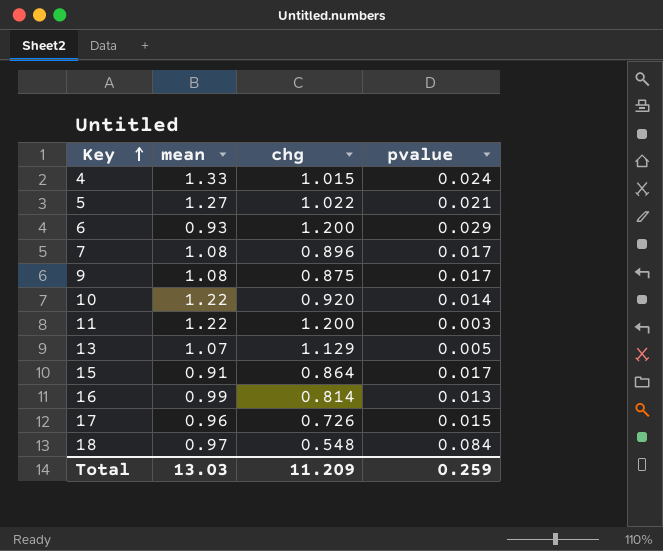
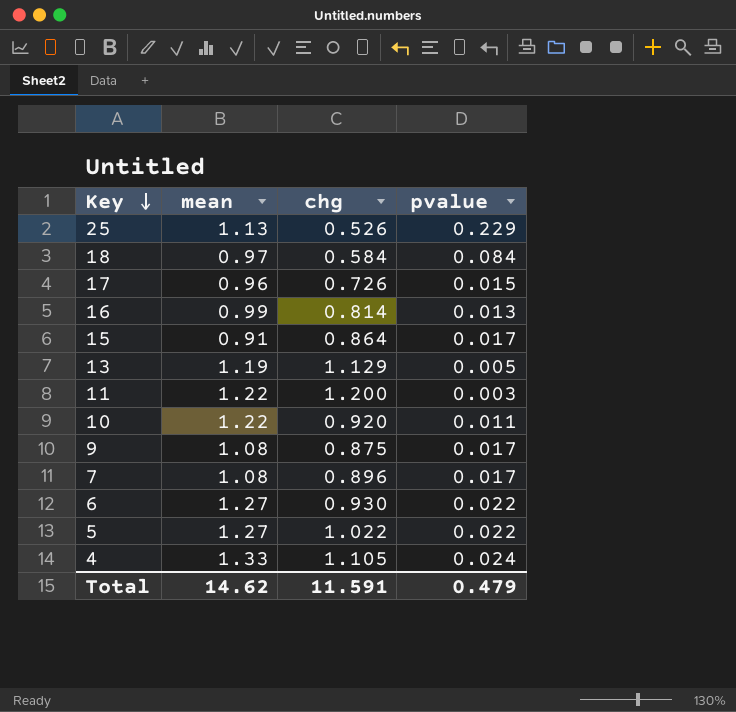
row order: Key ascending -> Key descending
row 25: none -> 1.13 | 0.526 | 0.229
18 | chg: 0.548 -> 0.584
13 | mean: 1.07 -> 1.19
10 | pvalue: 0.014 -> 0.011
6 | mean: 0.93 -> 1.27
6 | chg: 1.200 -> 0.930
6 | pvalue: 0.029 -> 0.022
5 | pvalue: 0.021 -> 0.022
4 | chg: 1.015 -> 1.105
Total | mean: 13.03 -> 14.62
Total | chg: 11.209 -> 11.591
Total | pvalue: 0.259 -> 0.479

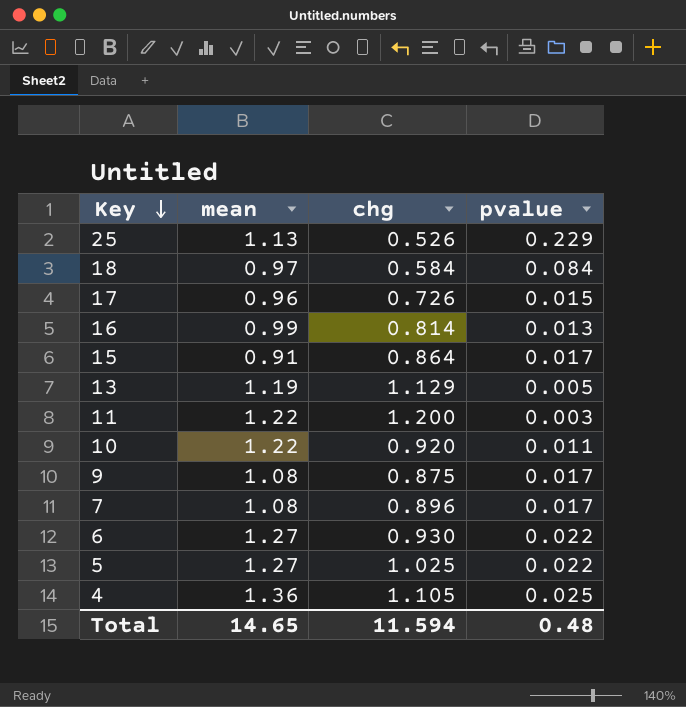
5 | chg: 1.022 -> 1.025
4 | mean: 1.33 -> 1.36
4 | pvalue: 0.024 -> 0.025
Total | mean: 14.62 -> 14.65
Total | chg: 11.591 -> 11.594
Total | pvalue: 0.479 -> 0.48

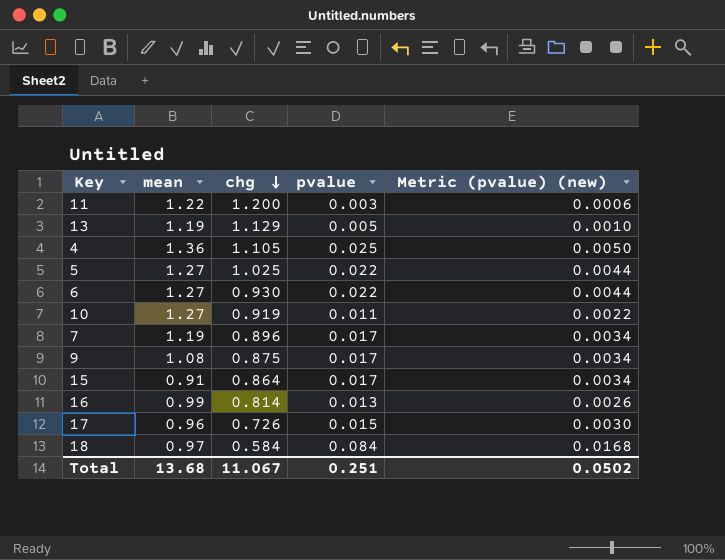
row order: Key descending -> chg descending
column Metric (pvalue) (new) | formula: none -> [pvalue] * 0.2
row 25: 1.13 | 0.526 | 0.229 -> none
10 | mean: 1.22 -> 1.27
10 | chg: 0.920 -> 0.919
7 | mean: 1.08 -> 1.19
Total | mean: 14.65 -> 13.68
Total | chg: 11.594 -> 11.067
Total | pvalue: 0.48 -> 0.251

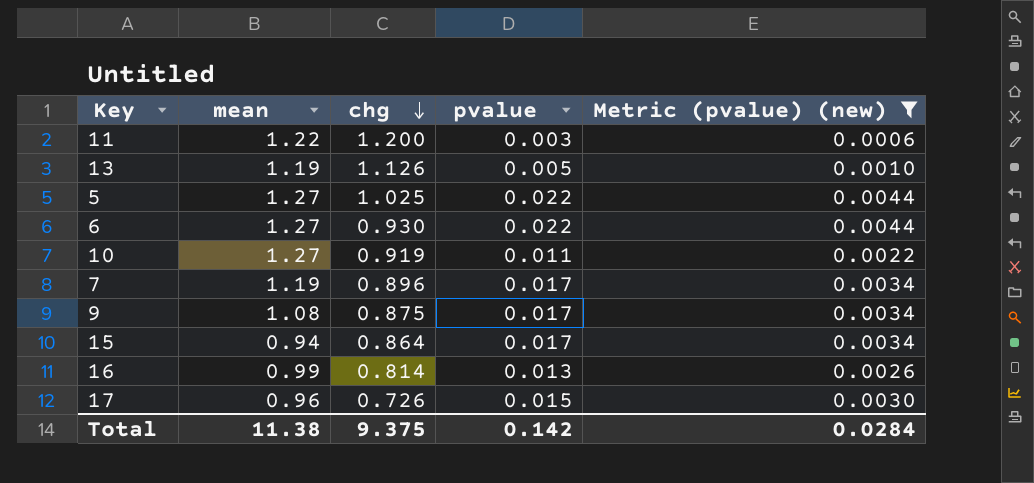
filter: none -> Metric (pvalue) (new) <= 0.0044
13 | chg: 1.129 -> 1.126
15 | mean: 0.91 -> 0.94
Total | mean: 13.68 -> 11.38
Total | chg: 11.067 -> 9.375
Total | pvalue: 0.251 -> 0.142
Total | Metric (pvalue) (new): 0.0502 -> 0.0284

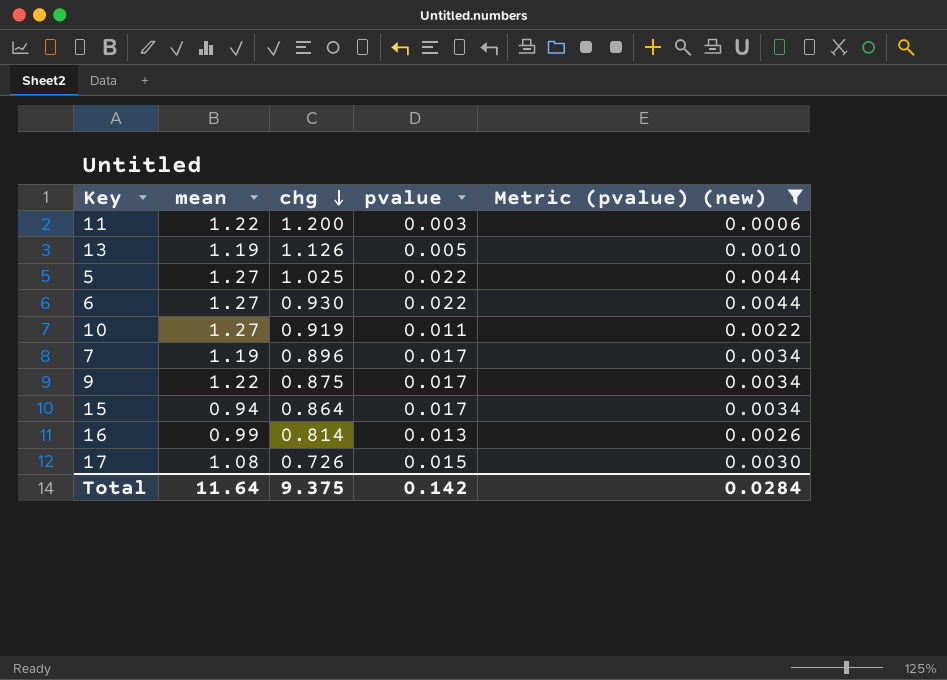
9 | mean: 1.08 -> 1.22
17 | mean: 0.96 -> 1.08
Total | mean: 11.38 -> 11.64

